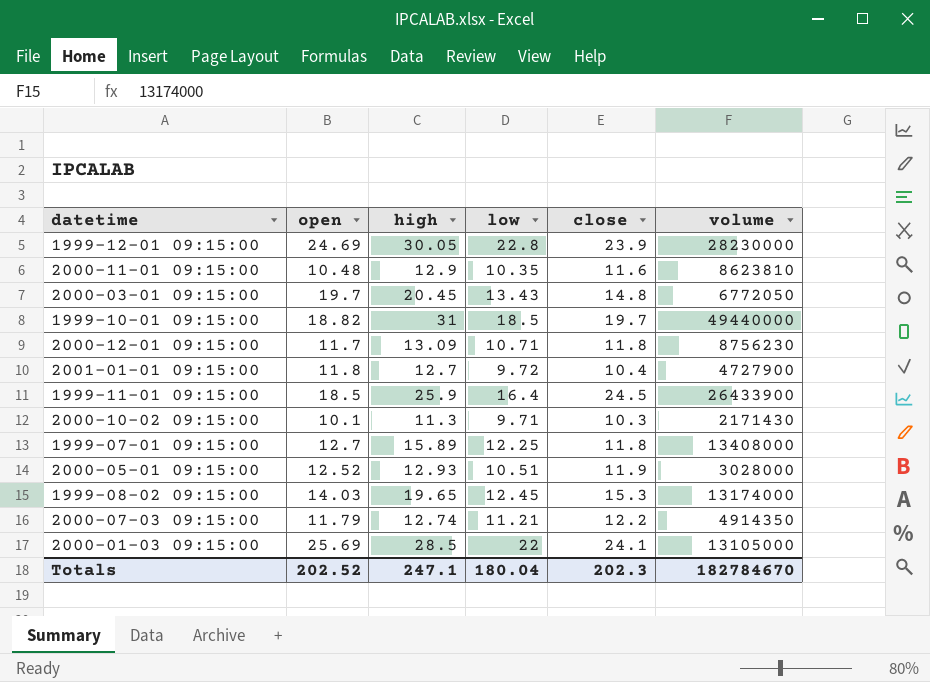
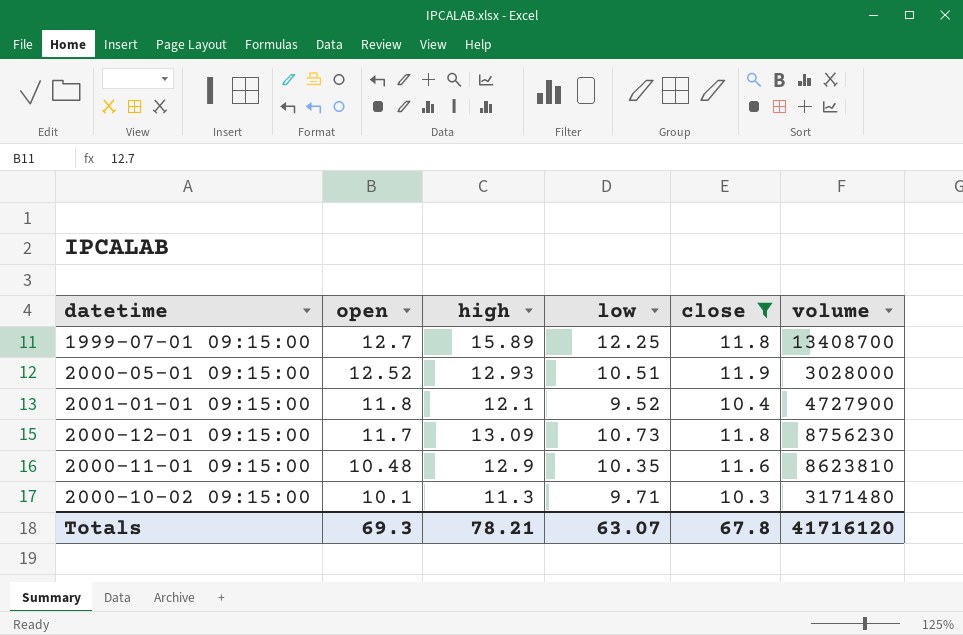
filter: none -> close <= 11.9
row order: none -> open descending
1999-07-01 09:15:00 | volume: 13408000 -> 13408700
2001-01-01 09:15:00 | high: 12.7 -> 12.1
2001-01-01 09:15:00 | low: 9.72 -> 9.52
2000-12-01 09:15:00 | low: 10.71 -> 10.73
2000-10-02 09:15:00 | volume: 2171430 -> 3171480
Totals | open: 202.52 -> 69.3
Totals | high: 247.1 -> 78.21
Totals | low: 180.04 -> 63.07
Totals | close: 202.3 -> 67.8
Totals | volume: 182784670 -> 41716120

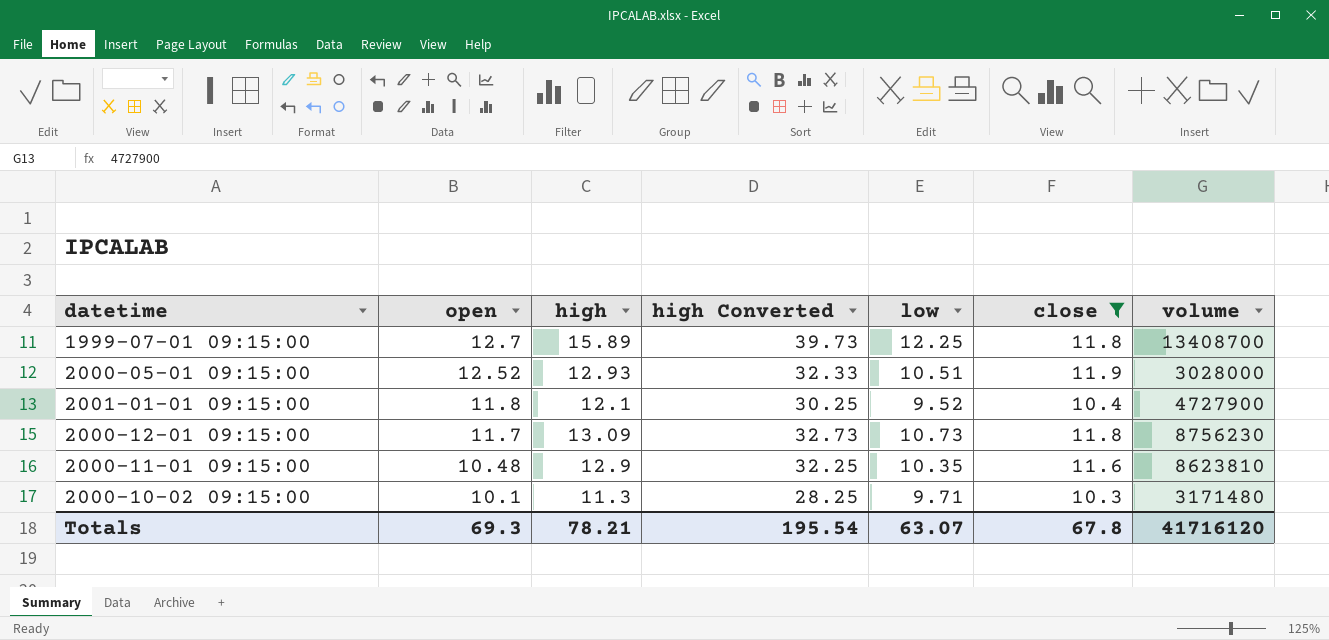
column high Converted | formula: none -> [high] * 2.5

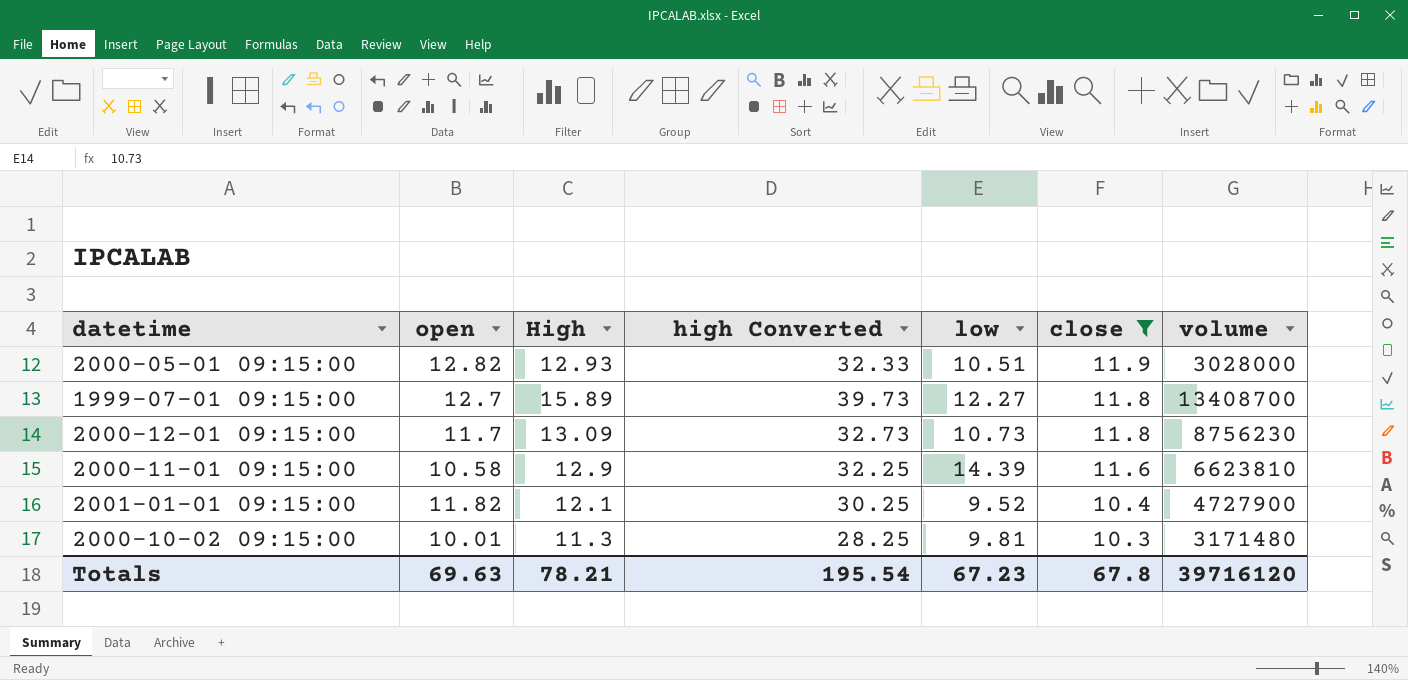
row order: open descending -> close descending
column name: high -> High
2000-05-01 09:15:00 | open: 12.52 -> 12.82
1999-07-01 09:15:00 | low: 12.25 -> 12.27
2000-11-01 09:15:00 | open: 10.48 -> 10.58
2000-11-01 09:15:00 | low: 10.35 -> 14.39
2000-11-01 09:15:00 | volume: 8623810 -> 6623810
2001-01-01 09:15:00 | open: 11.8 -> 11.82
2000-10-02 09:15:00 | open: 10.1 -> 10.01
2000-10-02 09:15:00 | low: 9.71 -> 9.81
Totals | open: 69.3 -> 69.63
Totals | low: 63.07 -> 67.23
Totals | volume: 41716120 -> 39716120

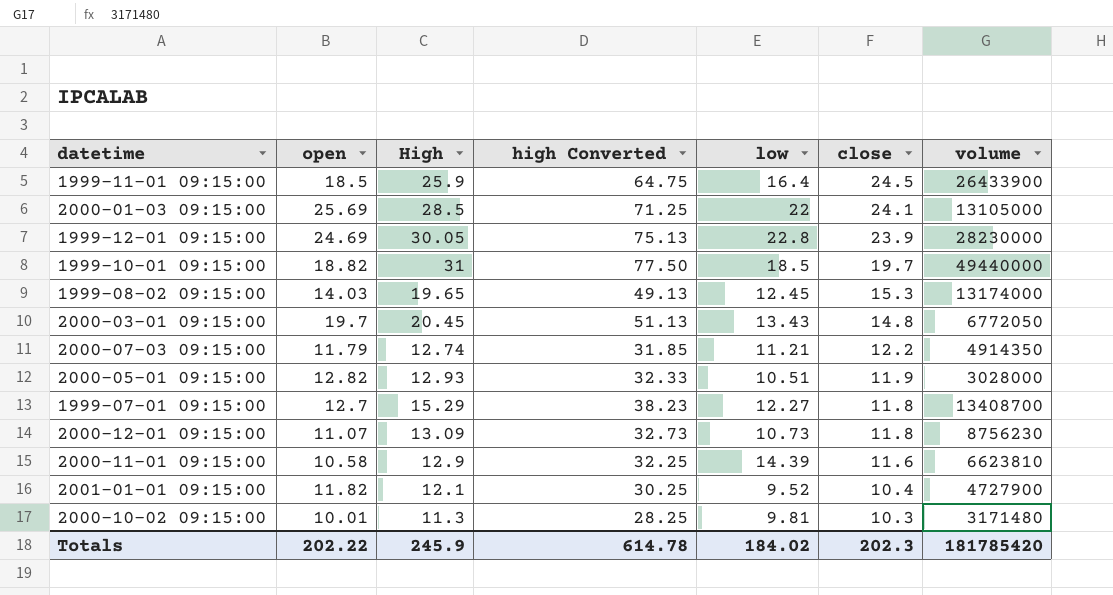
filter: close <= 11.9 -> none
1999-07-01 09:15:00 | High: 15.89 -> 15.29
1999-07-01 09:15:00 | high Converted: 39.73 -> 38.23
2000-12-01 09:15:00 | open: 11.7 -> 11.07
Totals | open: 69.63 -> 202.22
Totals | High: 78.21 -> 245.9
Totals | high Converted: 195.54 -> 614.78
Totals | low: 67.23 -> 184.02
Totals | close: 67.8 -> 202.3
Totals | volume: 39716120 -> 181785420

